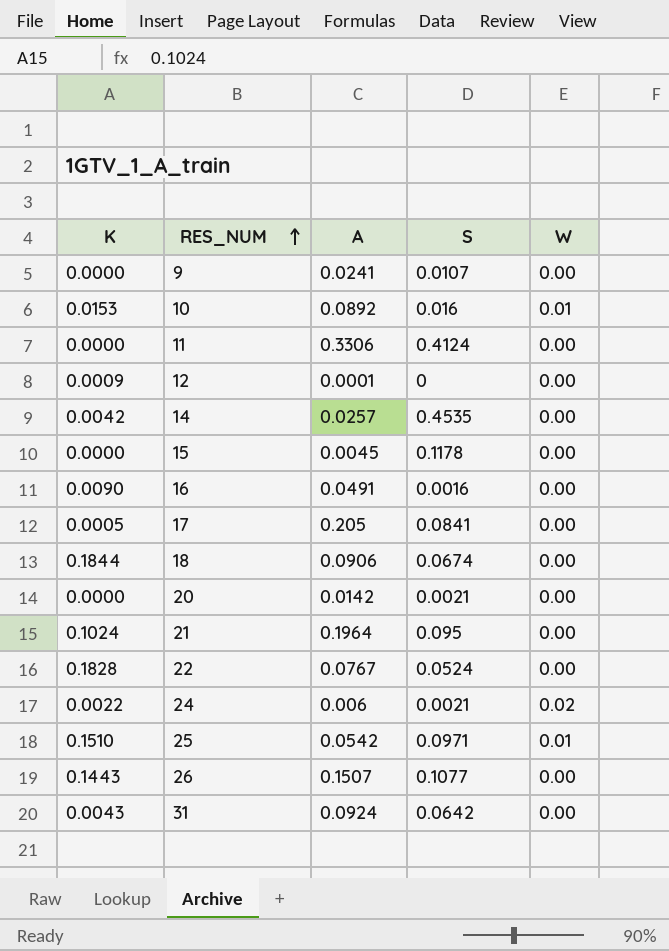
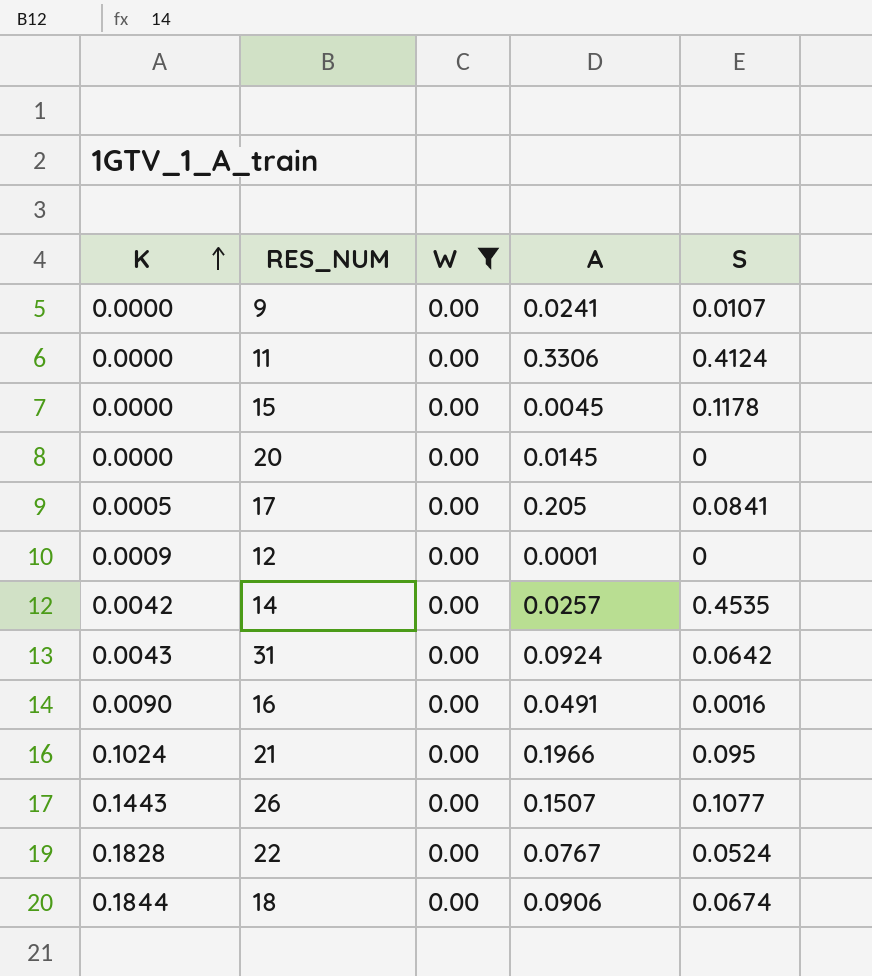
filter: none -> W = 0.00
row order: RES_NUM ascending -> K ascending
column W | position: 5 -> 3
20 | A: 0.0142 -> 0.0145
20 | S: 0.0021 -> 0
21 | A: 0.1964 -> 0.1966

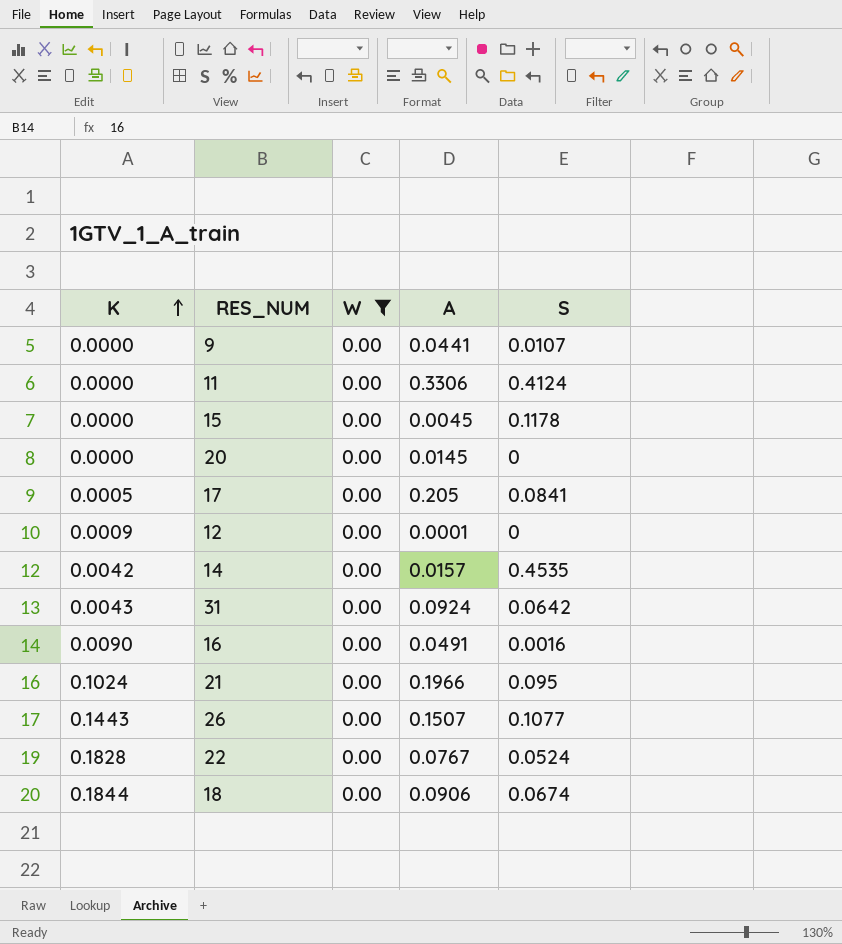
9 | A: 0.0241 -> 0.0441
14 | A: 0.0257 -> 0.0157

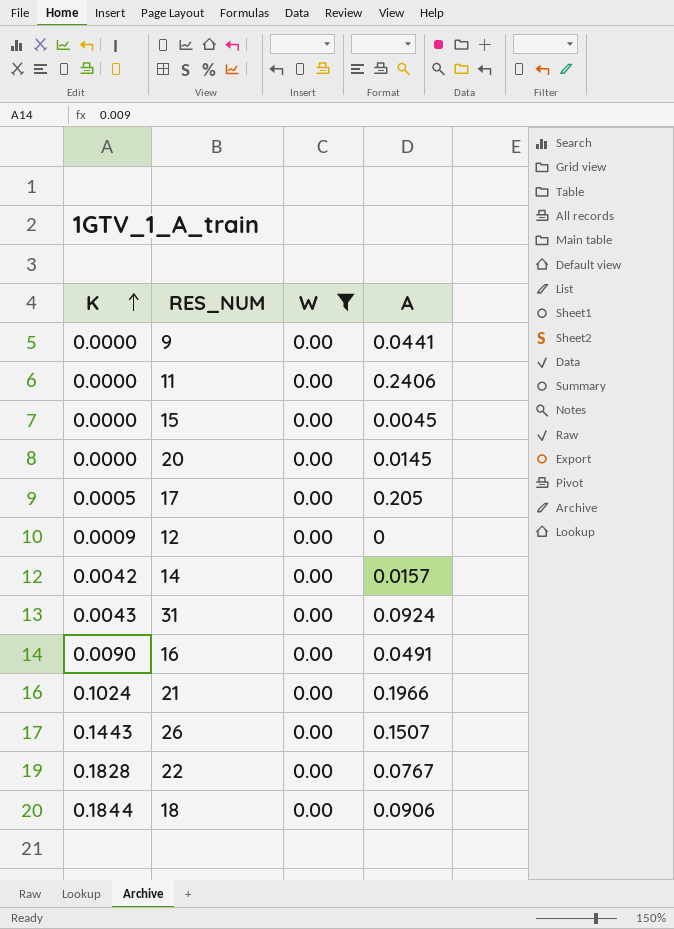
column S | position: 5 -> none
11 | A: 0.3306 -> 0.2406
12 | A: 0.0001 -> 0

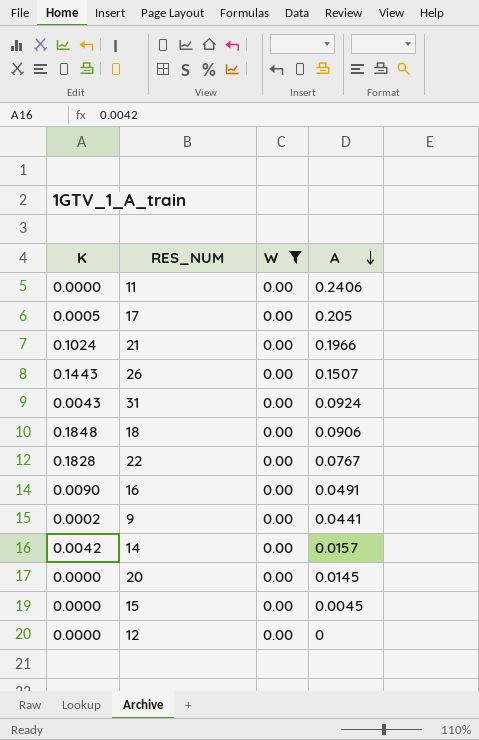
row order: K ascending -> A descending
18 | K: 0.1844 -> 0.1848
9 | K: 0.0000 -> 0.0002
12 | K: 0.0009 -> 0.0000

